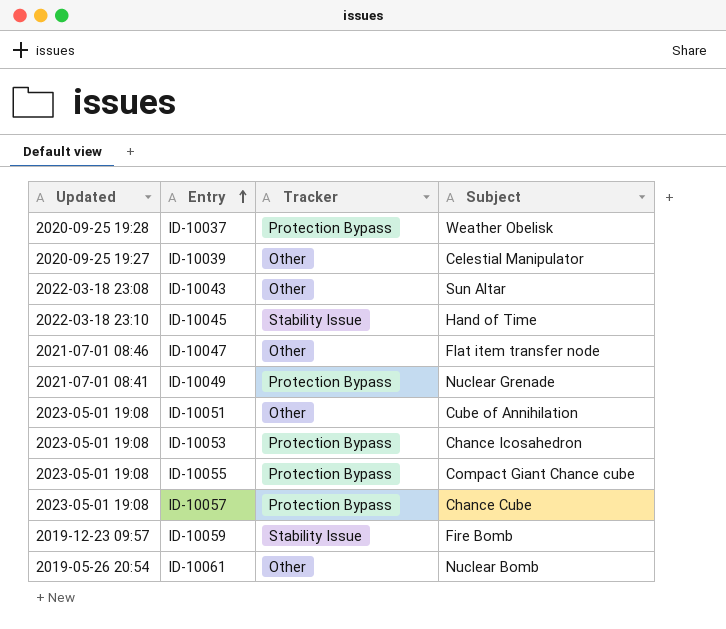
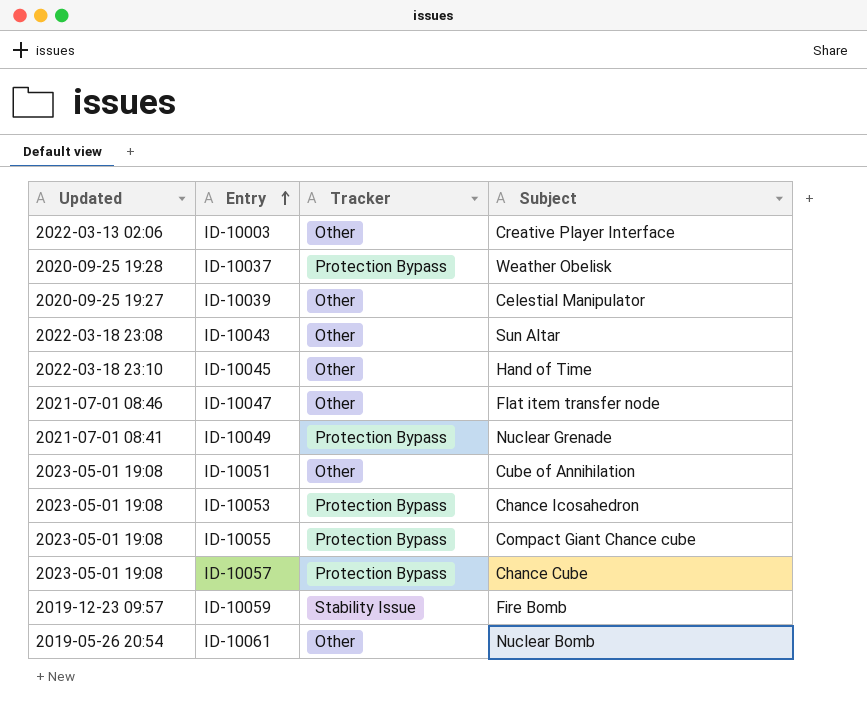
row ID-10003: none -> 2022-03-13 02:06 | Other | Creative Player Interface
ID-10045 | Tracker: Stability Issue -> Other

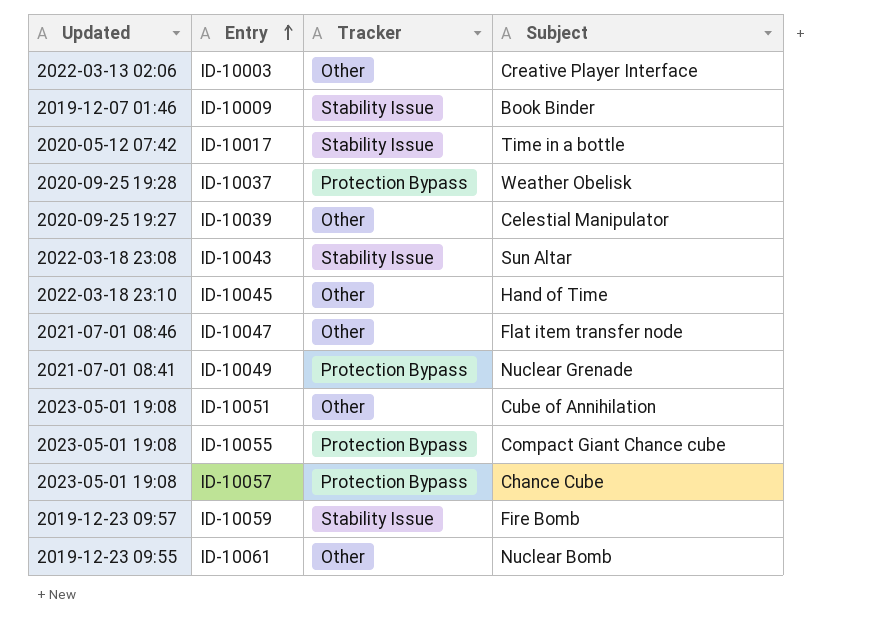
row ID-10053: 2023-05-01 19:08 | Protection Bypass | Chance Icosahedron -> none
row ID-10009: none -> 2019-12-07 01:46 | Stability Issue | Book Binder
row ID-10017: none -> 2020-05-12 07:42 | Stability Issue | Time in a bottle
ID-10043 | Tracker: Other -> Stability Issue
ID-10061 | Updated: 2019-05-26 20:54 -> 2019-12-23 09:55

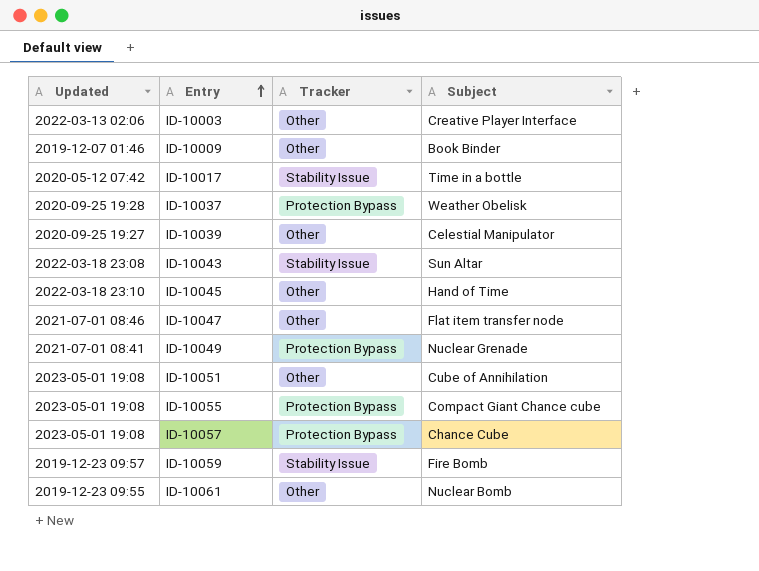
ID-10009 | Tracker: Stability Issue -> Other

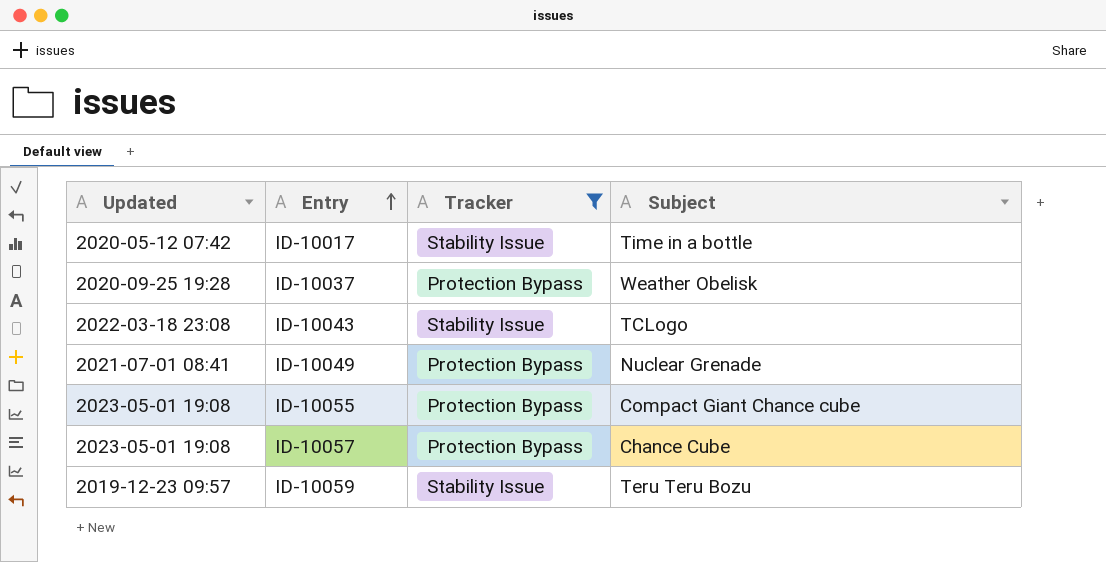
filter: none -> Tracker != Other
ID-10043 | Subject: Sun Altar -> TCLogo
ID-10059 | Subject: Fire Bomb -> Teru Teru Bozu

